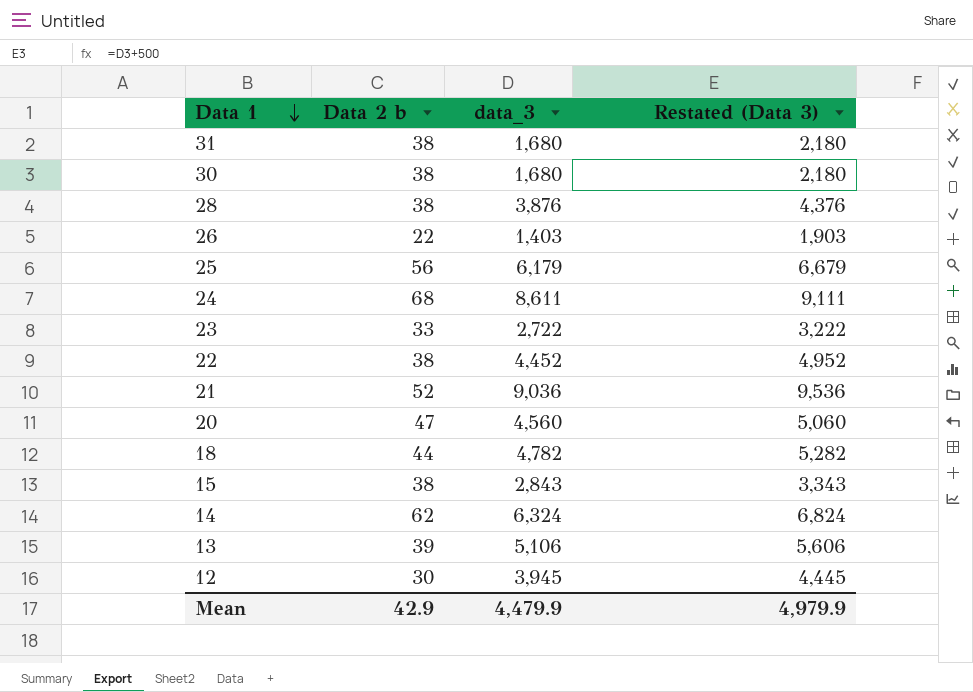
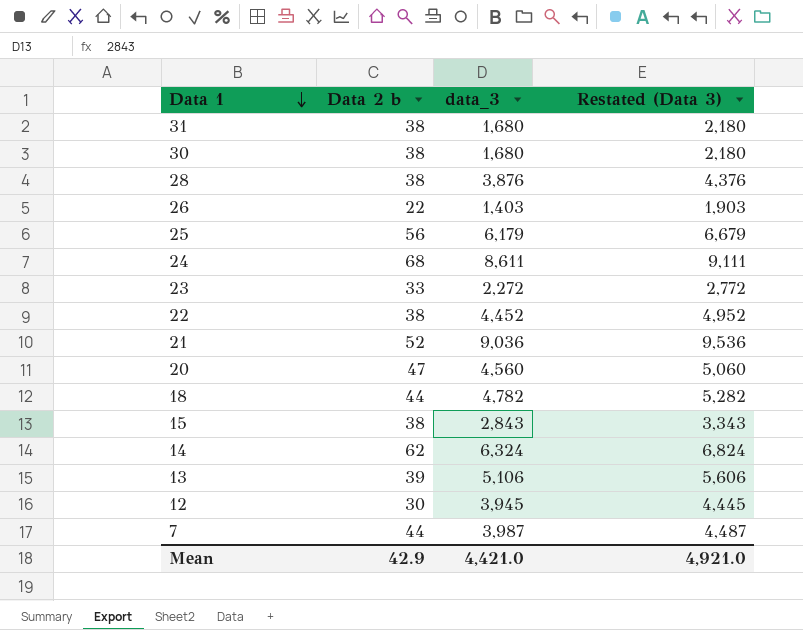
23 | data_3: 2,722 -> 2,272
23 | Restated (Data 3): 3,222 -> 2,772
row 7: none -> 44 | 3,987 | 4,487
Mean | data_3: 4,479.9 -> 4,421.0
Mean | Restated (Data 3): 4,979.9 -> 4,921.0

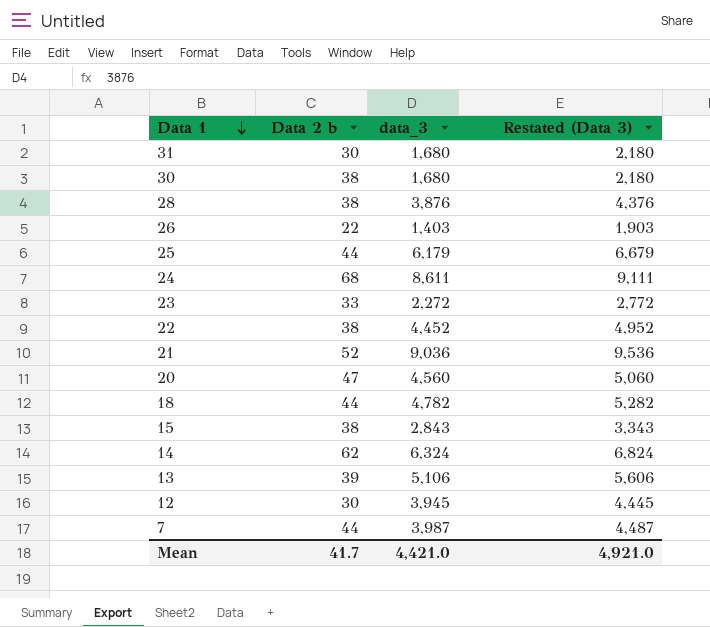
31 | Data 2 b: 38 -> 30
25 | Data 2 b: 56 -> 44
Mean | Data 2 b: 42.9 -> 41.7

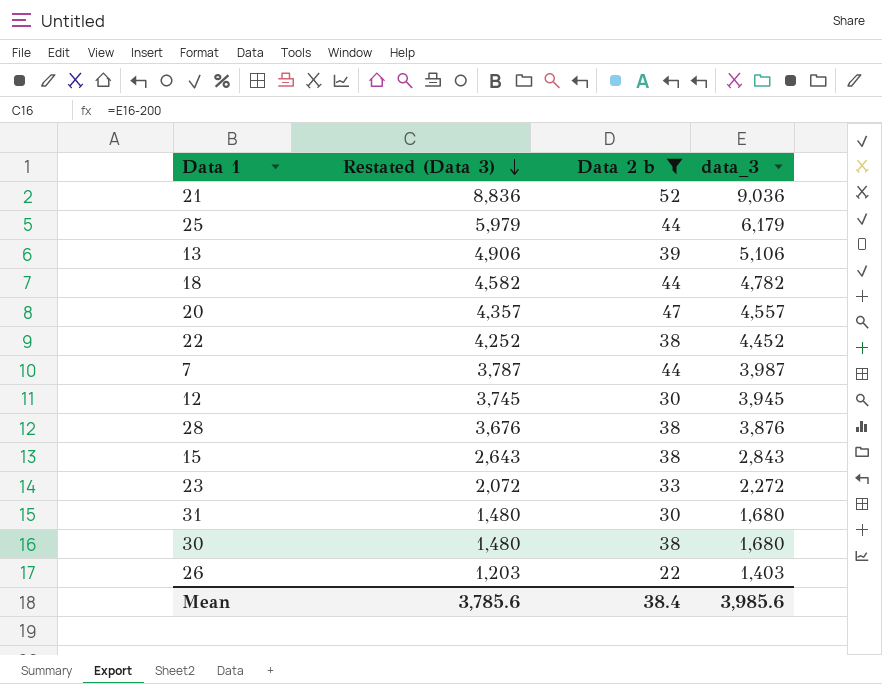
filter: none -> Data 2 b <= 52
row order: Data 1 descending -> Restated (Data 3) descending
column Restated (Data 3) | formula: [data_3] + 500 -> [data_3] - 200
column Restated (Data 3) | position: 4 -> 2
20 | data_3: 4,560 -> 4,557
Mean | Restated (Data 3): 4,921.0 -> 3,785.6
Mean | Data 2 b: 41.7 -> 38.4
Mean | data_3: 4,421.0 -> 3,985.6

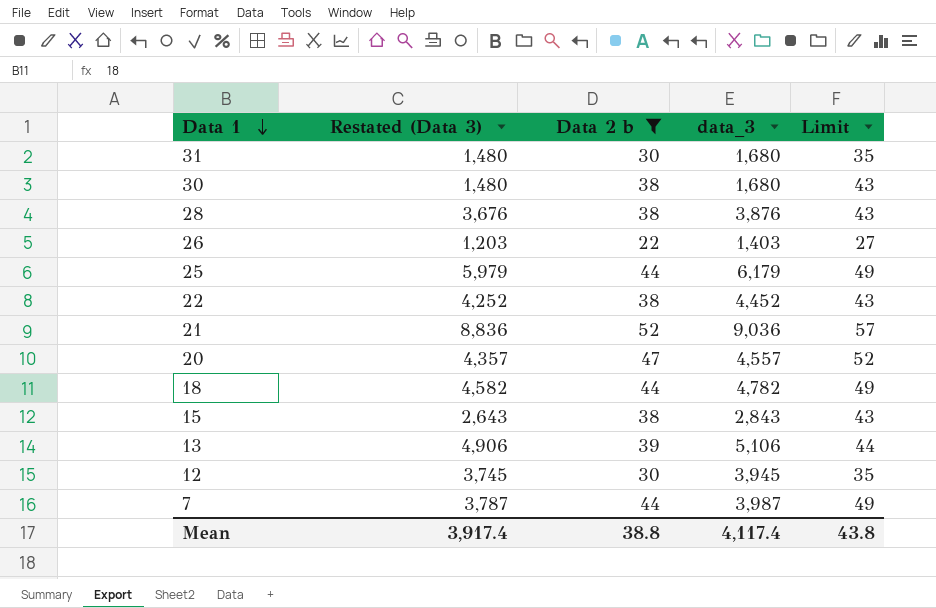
row order: Restated (Data 3) descending -> Data 1 descending
column Limit | formula: none -> [Data 2 b] + 5
row 23: 2,072 | 33 | 2,272 -> none
Mean | Restated (Data 3): 3,785.6 -> 3,917.4
Mean | Data 2 b: 38.4 -> 38.8
Mean | data_3: 3,985.6 -> 4,117.4

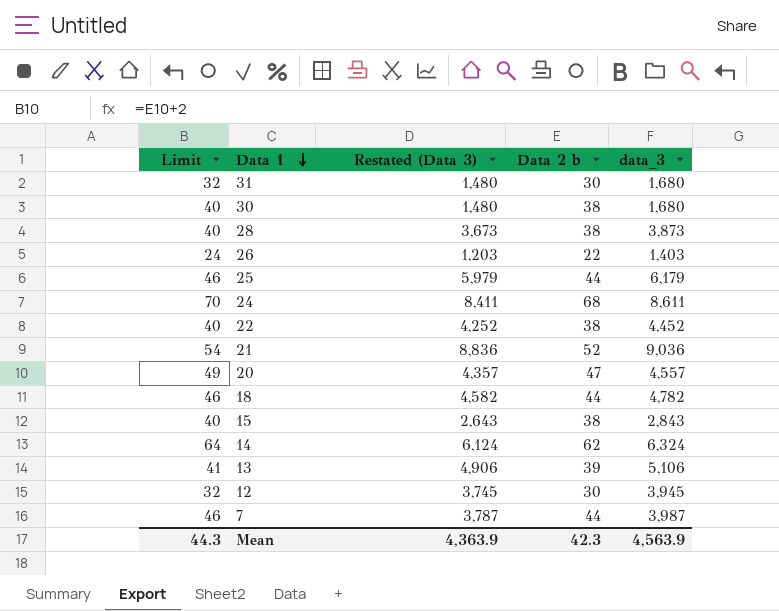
filter: Data 2 b <= 52 -> none
column Limit | formula: [Data 2 b] + 5 -> [Data 2 b] + 2
column Limit | position: 5 -> 1
28 | Restated (Data 3): 3,676 -> 3,673
28 | data_3: 3,876 -> 3,873
Mean | Limit: 43.8 -> 44.3
Mean | Restated (Data 3): 3,917.4 -> 4,363.9
Mean | Data 2 b: 38.8 -> 42.3
Mean | data_3: 4,117.4 -> 4,563.9

